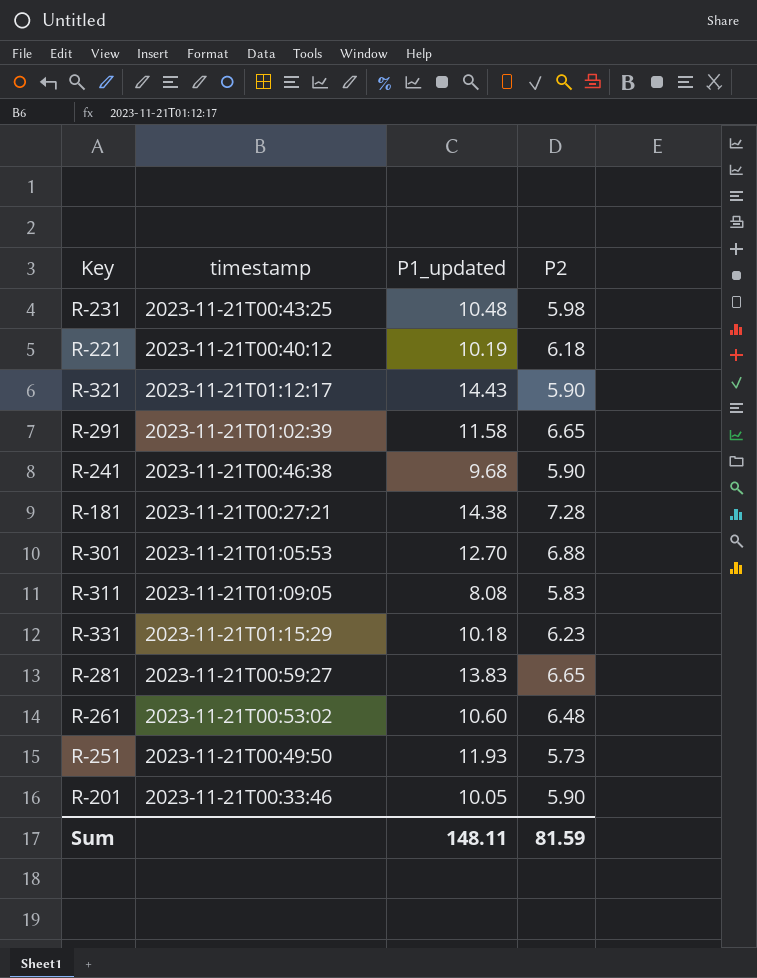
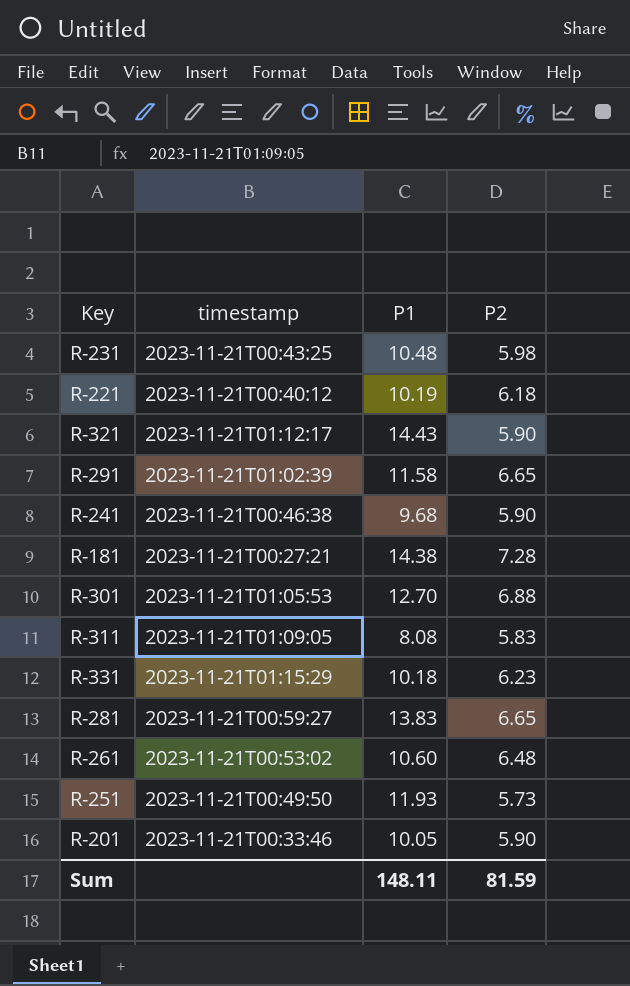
column name: P1_updated -> P1

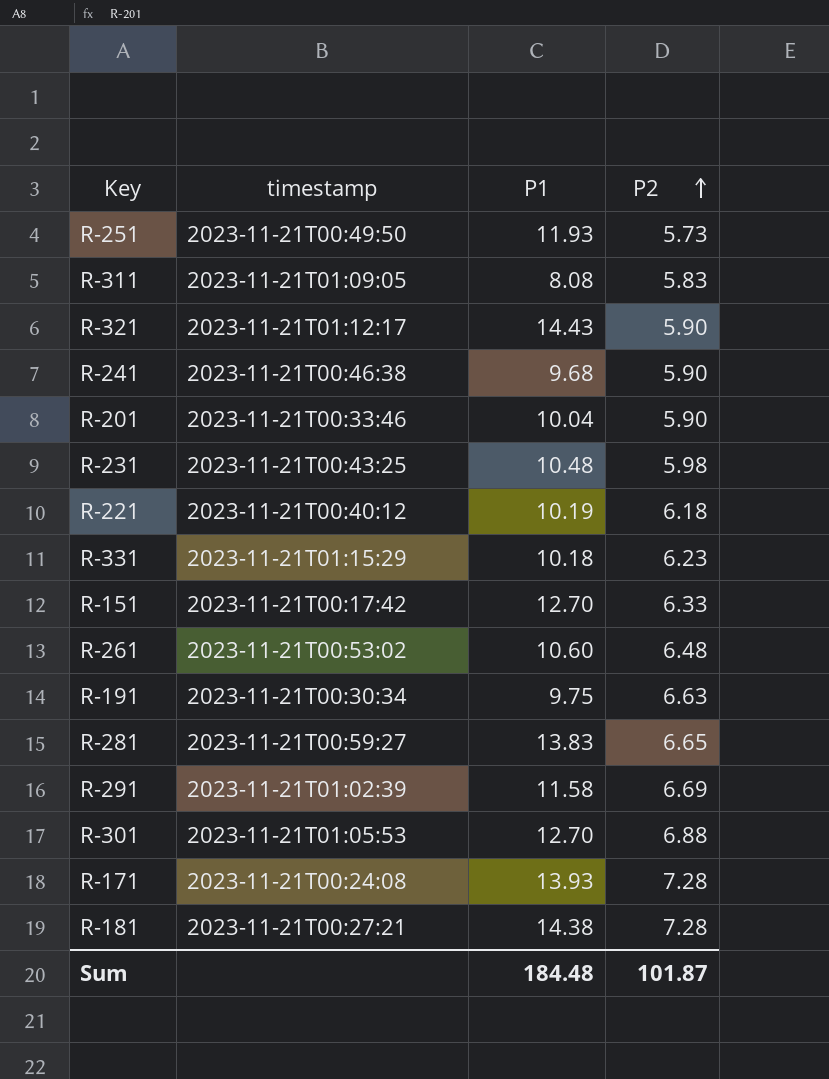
row order: none -> P2 ascending
R-201 | P1: 10.05 -> 10.04
row R-151: none -> 2023-11-21T00:17:42 | 12.70 | 6.33
row R-191: none -> 2023-11-21T00:30:34 | 9.75 | 6.63
R-291 | P2: 6.65 -> 6.69
row R-171: none -> 2023-11-21T00:24:08 | 13.93 | 7.28
Sum | P1: 148.11 -> 184.48
Sum | P2: 81.59 -> 101.87

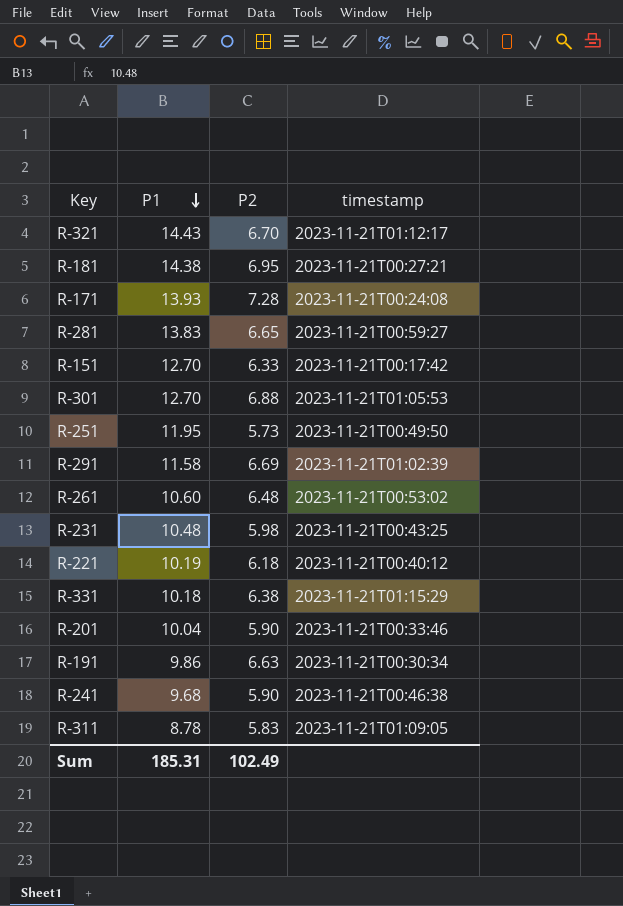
row order: P2 ascending -> P1 descending
column timestamp | position: 2 -> 4
R-321 | P2: 5.90 -> 6.70
R-181 | P2: 7.28 -> 6.95
R-251 | P1: 11.93 -> 11.95
R-331 | P2: 6.23 -> 6.38
R-191 | P1: 9.75 -> 9.86
R-311 | P1: 8.08 -> 8.78
Sum | P1: 184.48 -> 185.31
Sum | P2: 101.87 -> 102.49

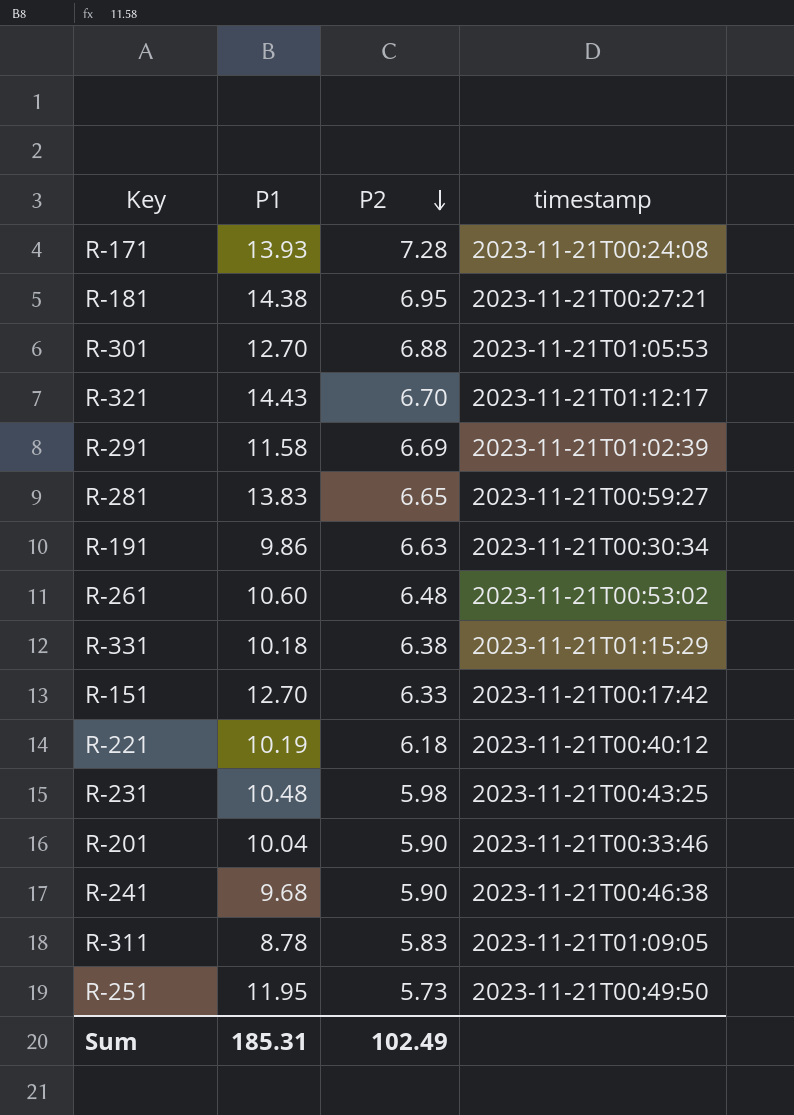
row order: P1 descending -> P2 descending

